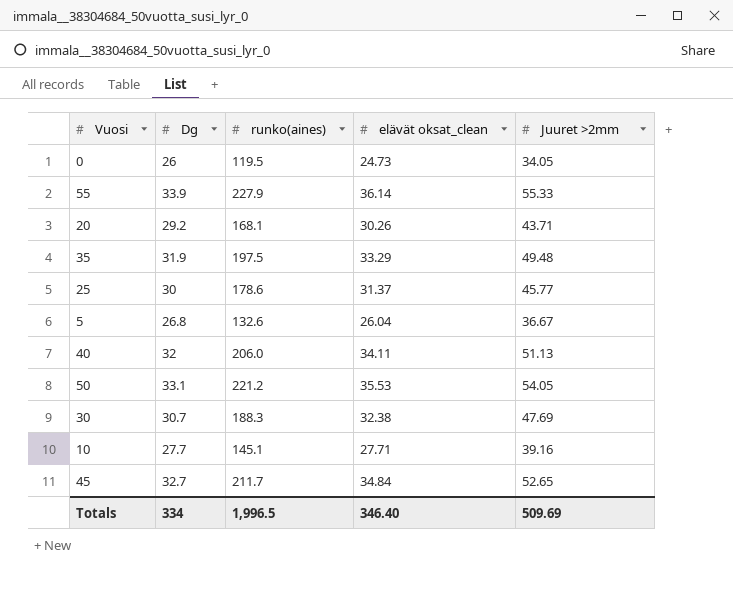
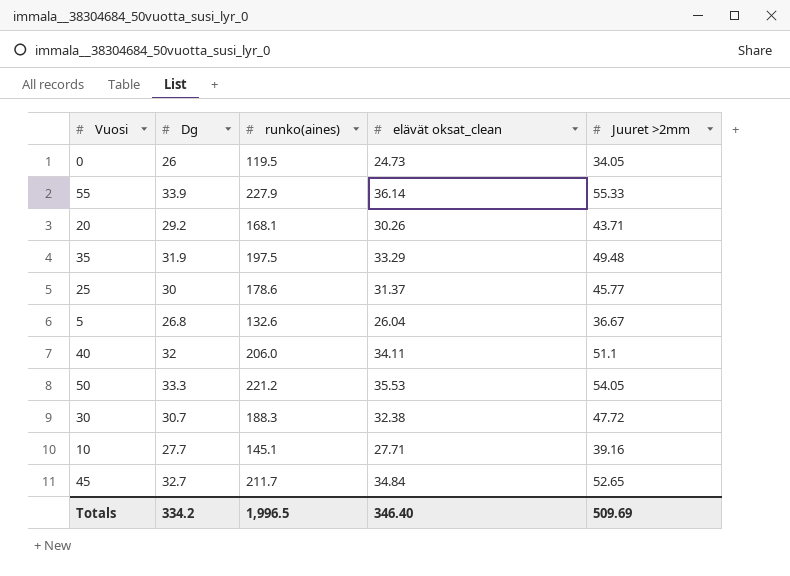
40 | Juuret >2mm: 51.13 -> 51.1
50 | Dg: 33.1 -> 33.3
30 | Juuret >2mm: 47.69 -> 47.72
Totals | Dg: 334 -> 334.2

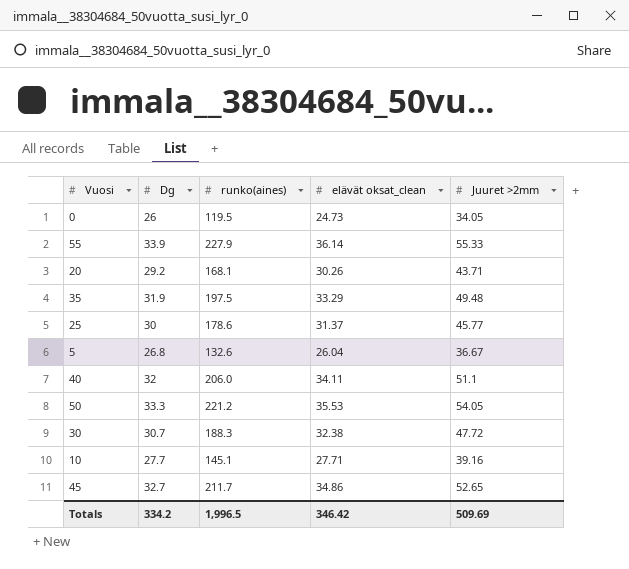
45 | elävät oksat_clean: 34.84 -> 34.86
Totals | elävät oksat_clean: 346.40 -> 346.42

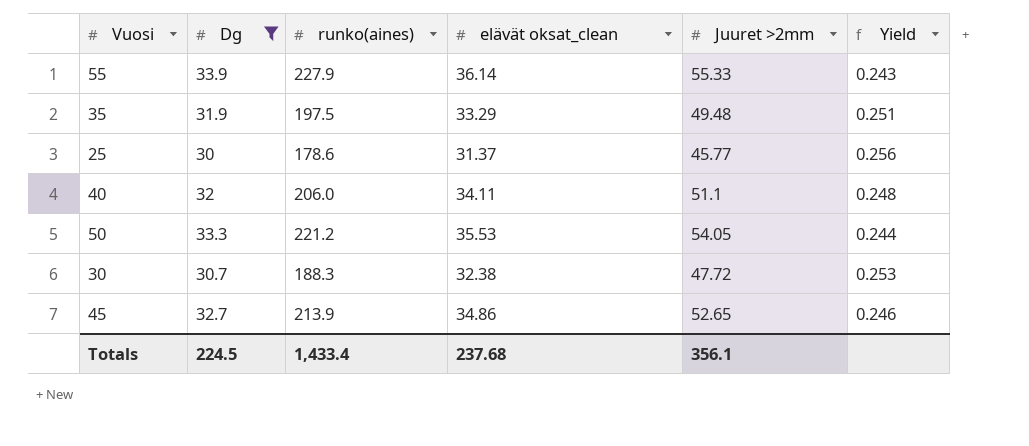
filter: none -> Dg >= 30
column Yield | formula: none -> [Juuret >2mm] / [runko(aines)]
45 | runko(aines): 211.7 -> 213.9
Totals | Dg: 334.2 -> 224.5
Totals | runko(aines): 1,996.5 -> 1,433.4
Totals | elävät oksat_clean: 346.42 -> 237.68
Totals | Juuret >2mm: 509.69 -> 356.1

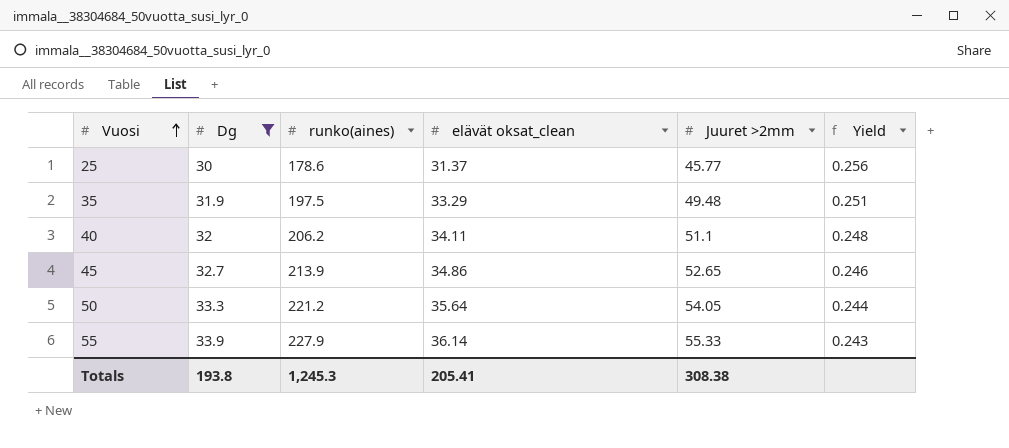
row order: none -> Vuosi ascending
row 30: 30.7 | 188.3 | 32.38 | 47.72 | 0.253 -> none
40 | runko(aines): 206.0 -> 206.2
50 | elävät oksat_clean: 35.53 -> 35.64
Totals | Dg: 224.5 -> 193.8
Totals | runko(aines): 1,433.4 -> 1,245.3
Totals | elävät oksat_clean: 237.68 -> 205.41
Totals | Juuret >2mm: 356.1 -> 308.38

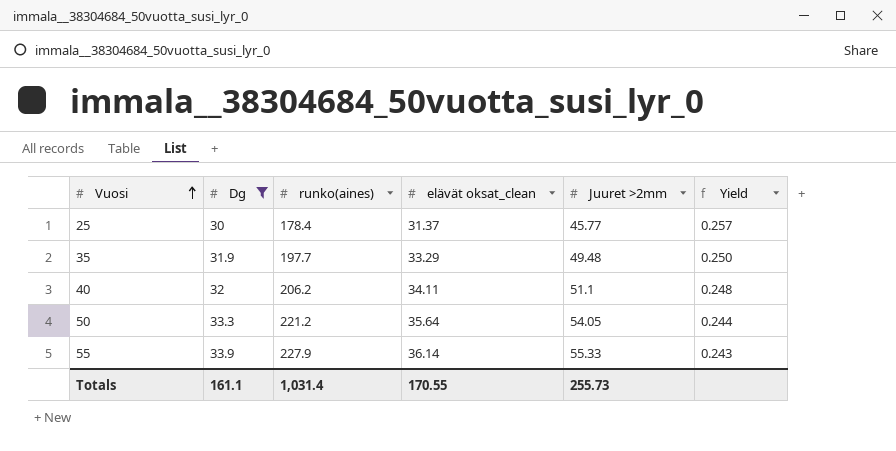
row 45: 32.7 | 213.9 | 34.86 | 52.65 | 0.246 -> none
25 | runko(aines): 178.6 -> 178.4
25 | Yield: 0.256 -> 0.257
35 | runko(aines): 197.5 -> 197.7
35 | Yield: 0.251 -> 0.250
Totals | Dg: 193.8 -> 161.1
Totals | runko(aines): 1,245.3 -> 1,031.4
Totals | elävät oksat_clean: 205.41 -> 170.55
Totals | Juuret >2mm: 308.38 -> 255.73

